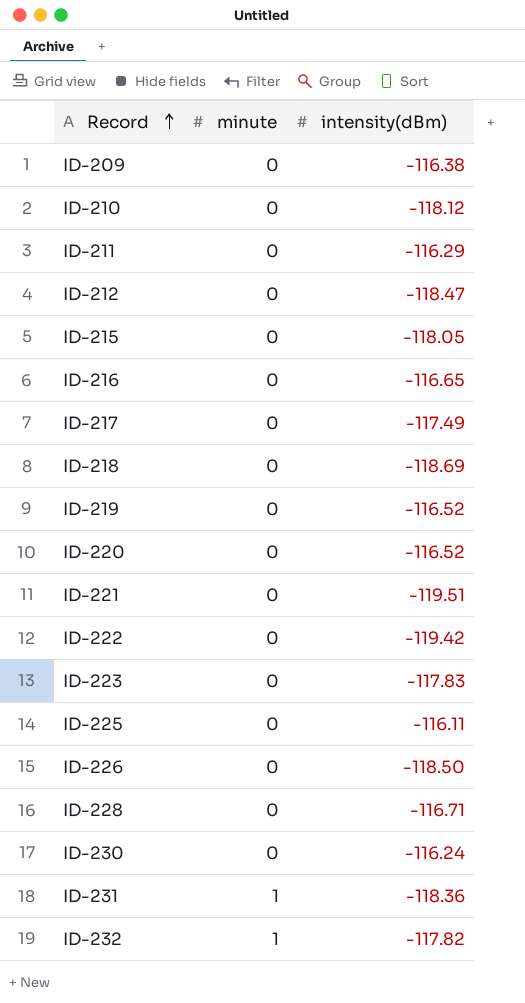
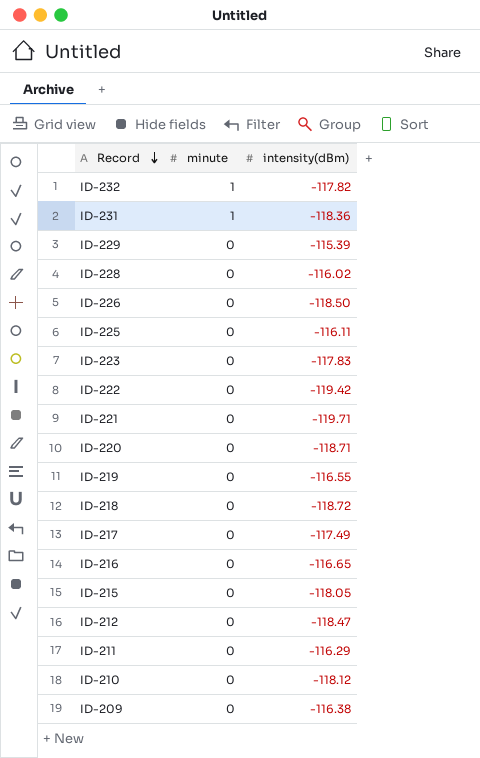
row order: Record ascending -> Record descending
row ID-230: 0 | -116.24 -> none
row ID-229: none -> 0 | -115.39
ID-228 | intensity(dBm): -116.71 -> -116.02
ID-221 | intensity(dBm): -119.51 -> -119.71
ID-220 | intensity(dBm): -116.52 -> -118.71
ID-219 | intensity(dBm): -116.52 -> -116.55
ID-218 | intensity(dBm): -118.69 -> -118.72

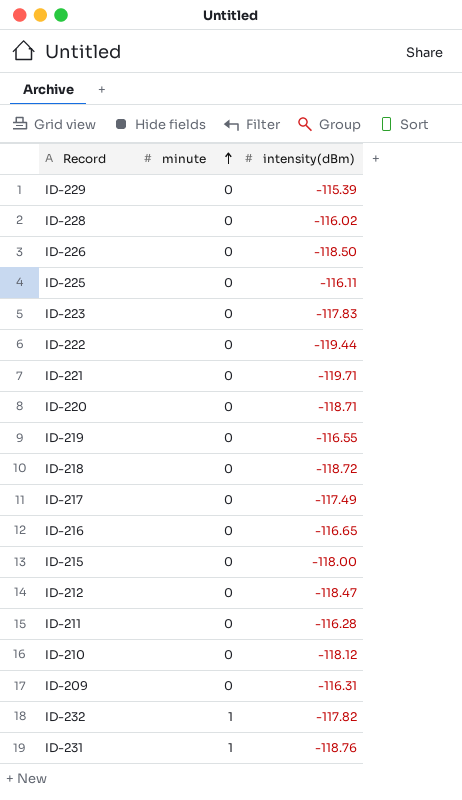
row order: Record descending -> minute ascending
ID-222 | intensity(dBm): -119.42 -> -119.44
ID-215 | intensity(dBm): -118.05 -> -118.00
ID-211 | intensity(dBm): -116.29 -> -116.28
ID-209 | intensity(dBm): -116.38 -> -116.31
ID-231 | intensity(dBm): -118.36 -> -118.76

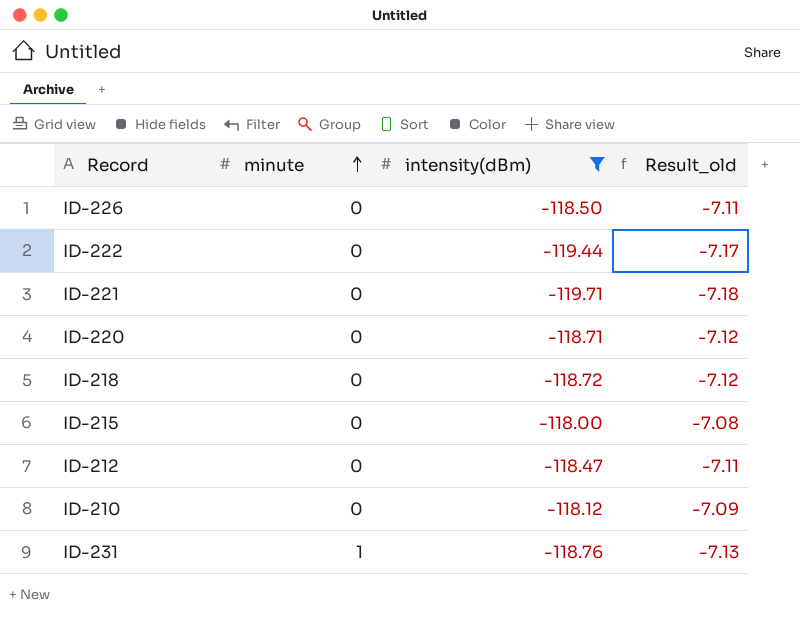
filter: none -> intensity(dBm) <= -118.00
column Result_old | formula: none -> [intensity(dBm)] * 0.06

